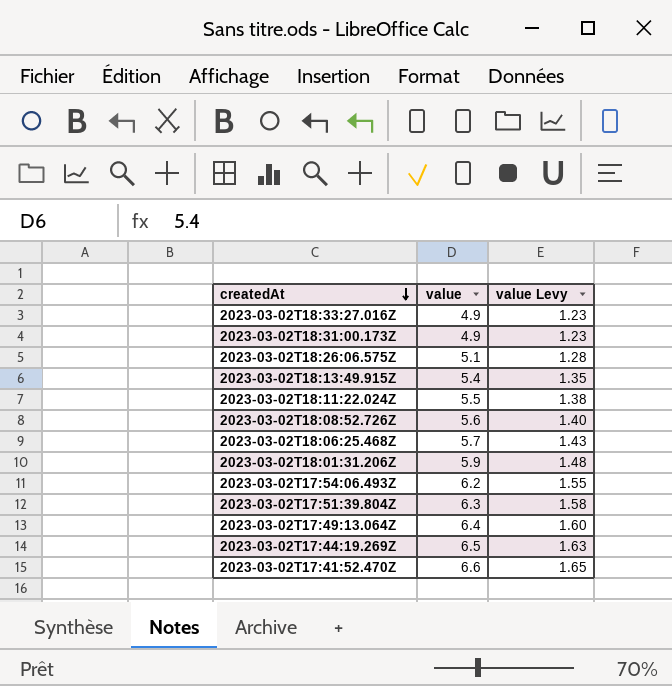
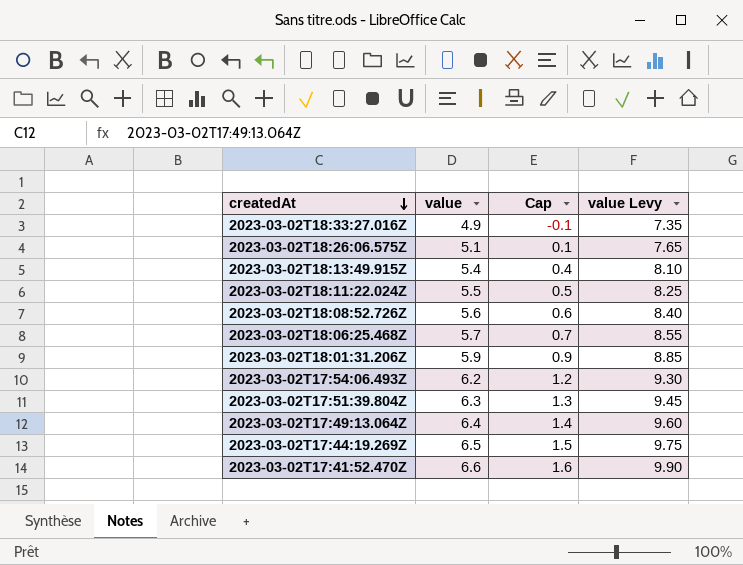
column Cap | formula: none -> [value] - 5
column value Levy | formula: [value] * 0.25 -> [value] * 1.5
row 2023-03-02T18:31:00.173Z: 4.9 | 1.23 -> none

